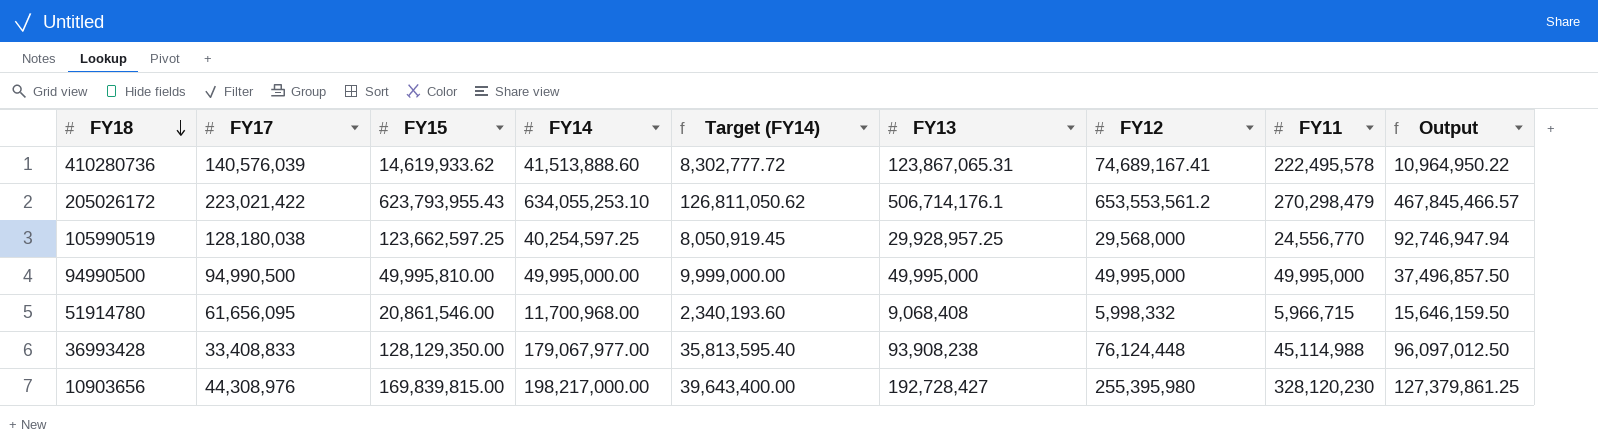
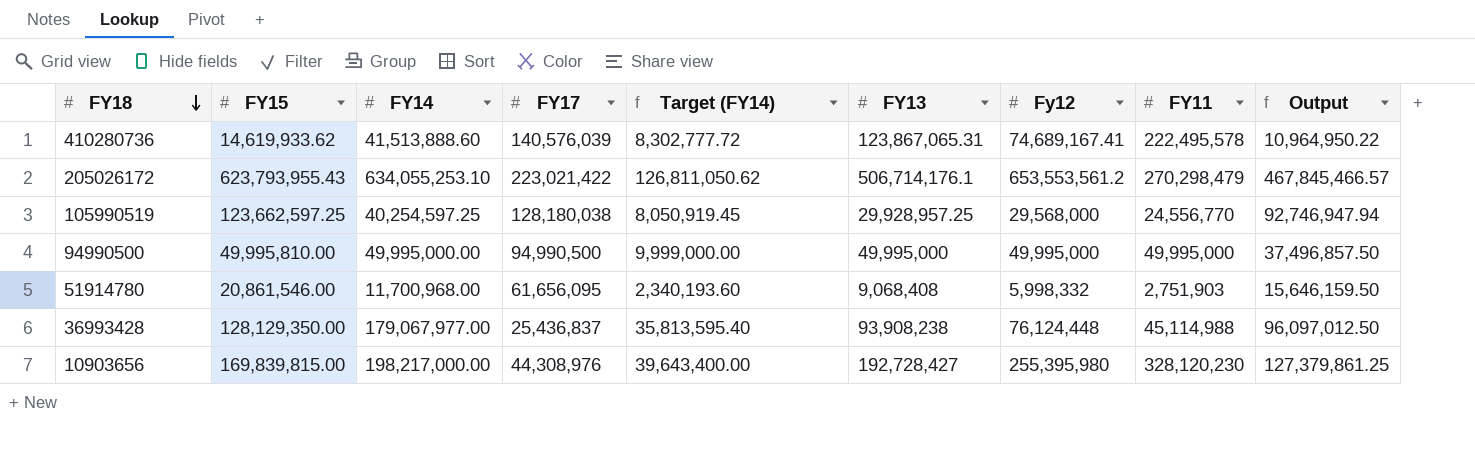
column FY17 | position: 2 -> 4
column name: FY12 -> Fy12
51914780 | FY11: 5,966,715 -> 2,751,903
36993428 | FY17: 33,408,833 -> 25,436,837

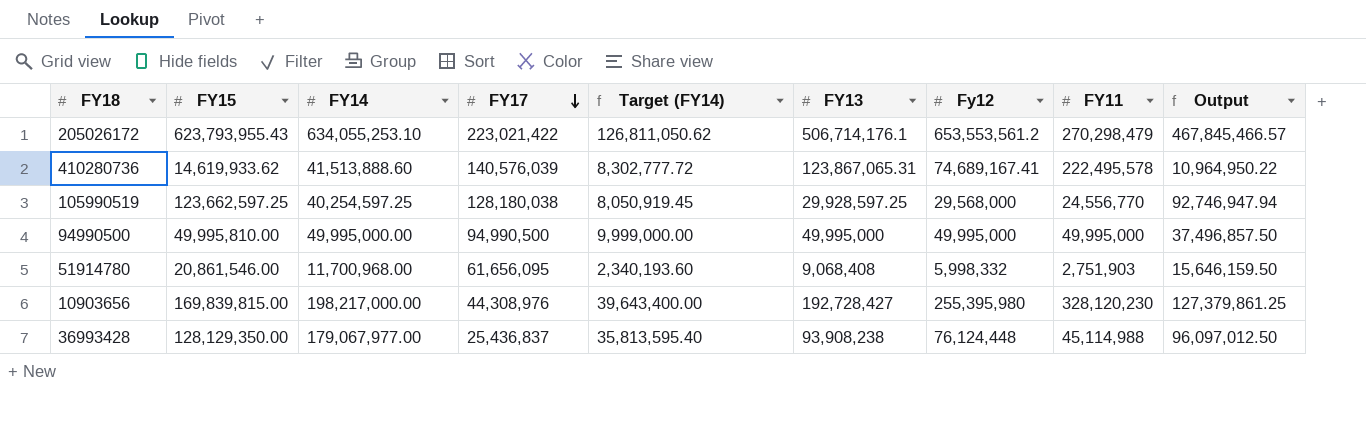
row order: FY18 descending -> FY17 descending
105990519 | FY13: 29,928,957.25 -> 29,928,597.25

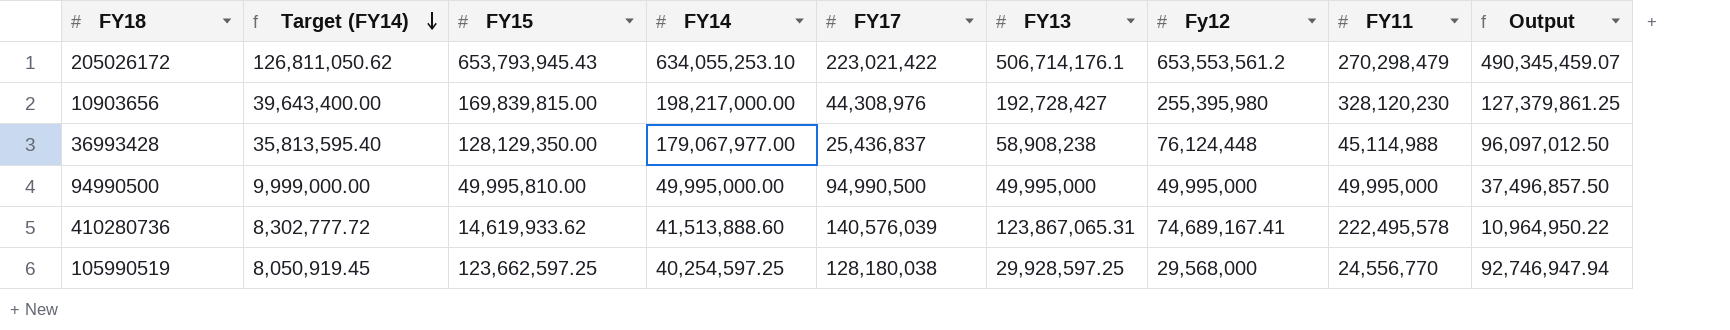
row order: FY17 descending -> Target (FY14) descending
column Target (FY14) | position: 5 -> 2
row 51914780: 20,861,546.00 | 11,700,968.00 | 61,656,095 | 2,340,193.60 | 9,068,408 | 5,998,332 | 2,751,903 | 15,646,159.50 -> none
205026172 | FY15: 623,793,955.43 -> 653,793,945.43
205026172 | Output: 467,845,466.57 -> 490,345,459.07
36993428 | FY13: 93,908,238 -> 58,908,238

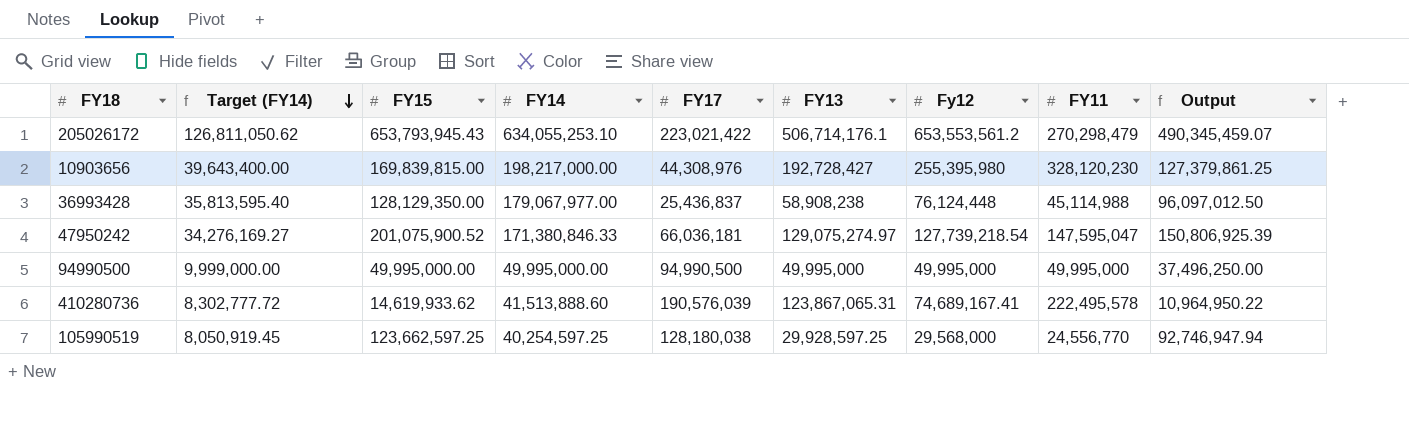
row 47950242: none -> 34,276,169.27 | 201,075,900.52 | 171,380,846.33 | 66,036,181 | 129,075,274.97 | 127,739,218.54 | 147,595,047 | 150,806,925.39
94990500 | FY15: 49,995,810.00 -> 49,995,000.00
94990500 | Output: 37,496,857.50 -> 37,496,250.00
410280736 | FY17: 140,576,039 -> 190,576,039

